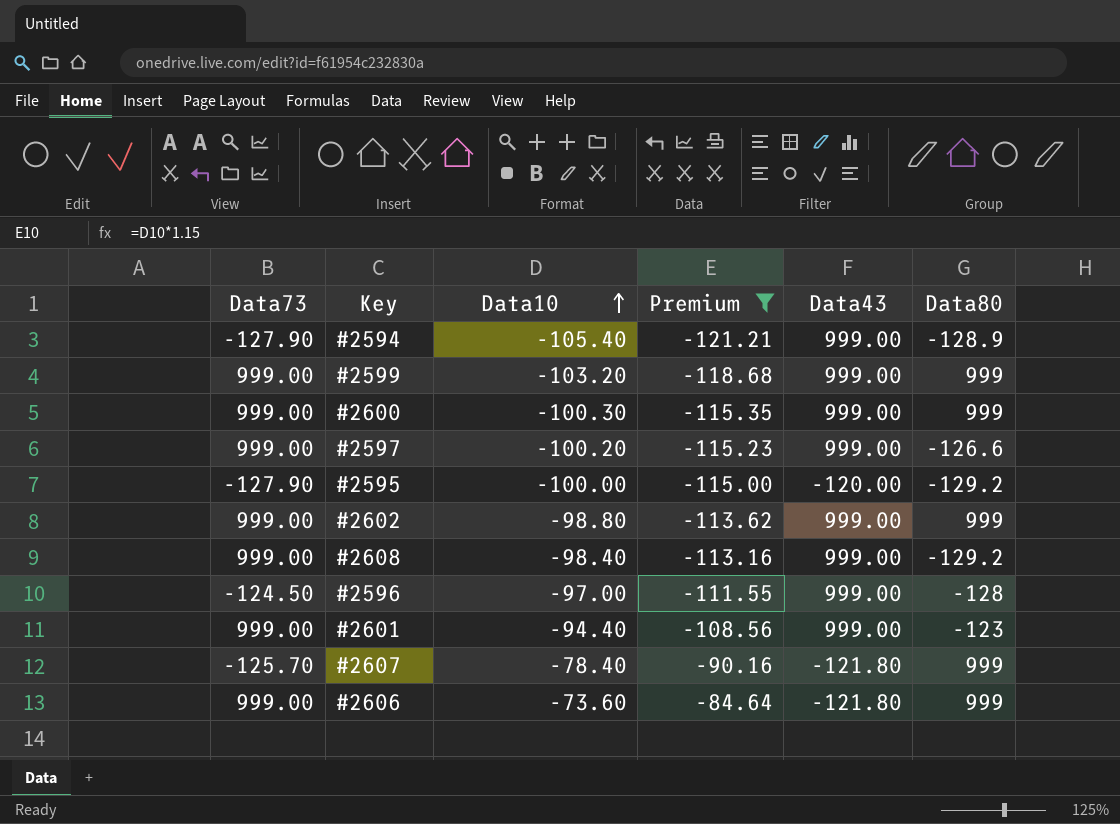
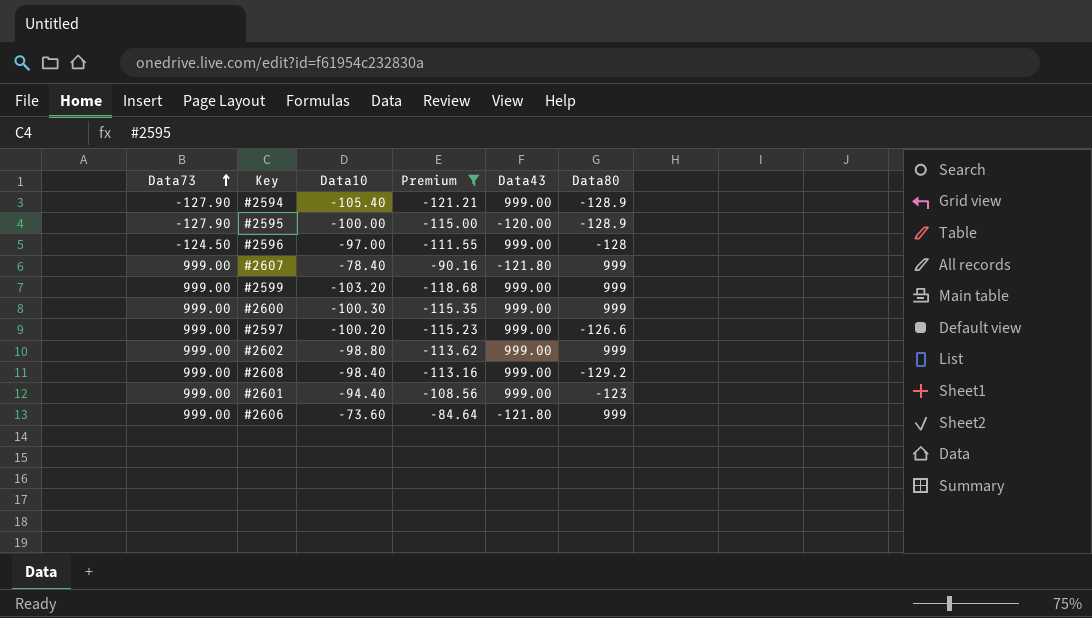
row order: Data10 ascending -> Data73 ascending
#2595 | Data80: -129.2 -> -128.9
#2607 | Data73: -125.70 -> 999.00

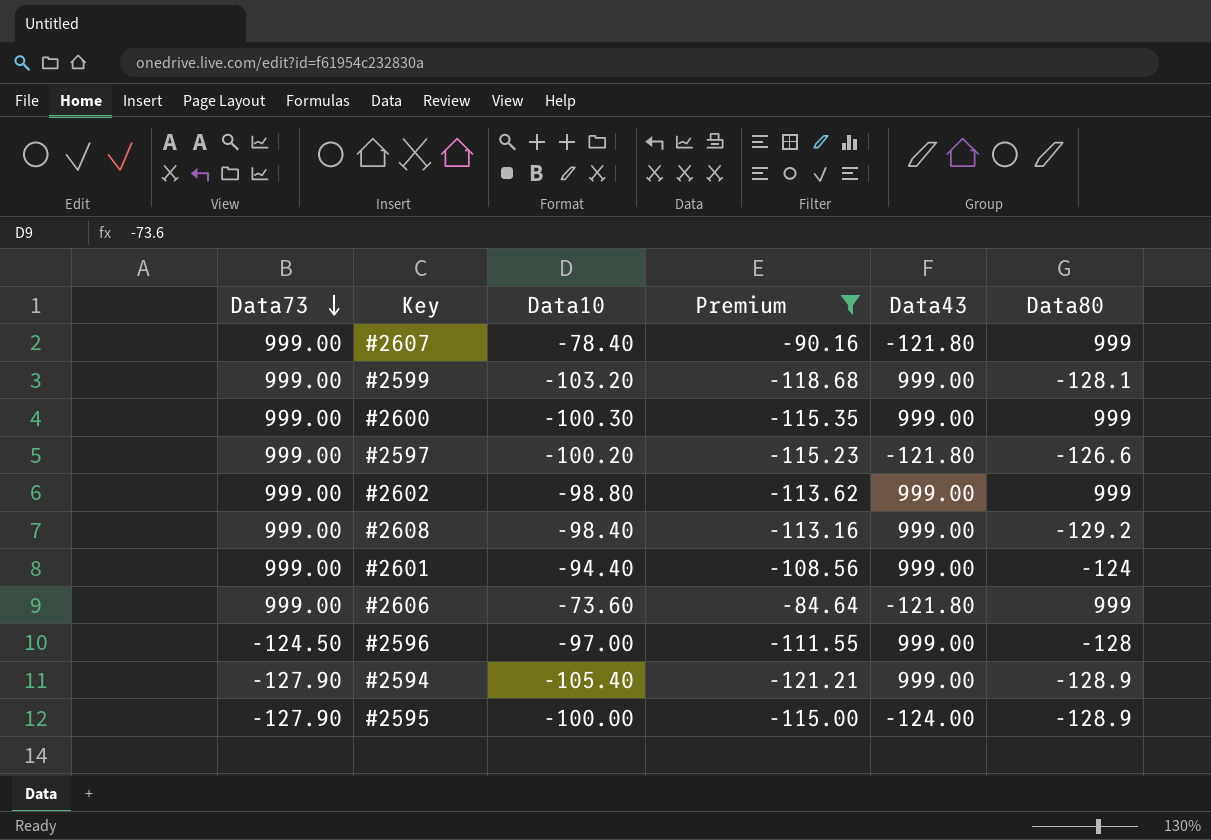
row order: Data73 ascending -> Data73 descending
#2599 | Data80: 999 -> -128.1
#2597 | Data43: 999.00 -> -121.80
#2601 | Data80: -123 -> -124
#2595 | Data43: -120.00 -> -124.00

